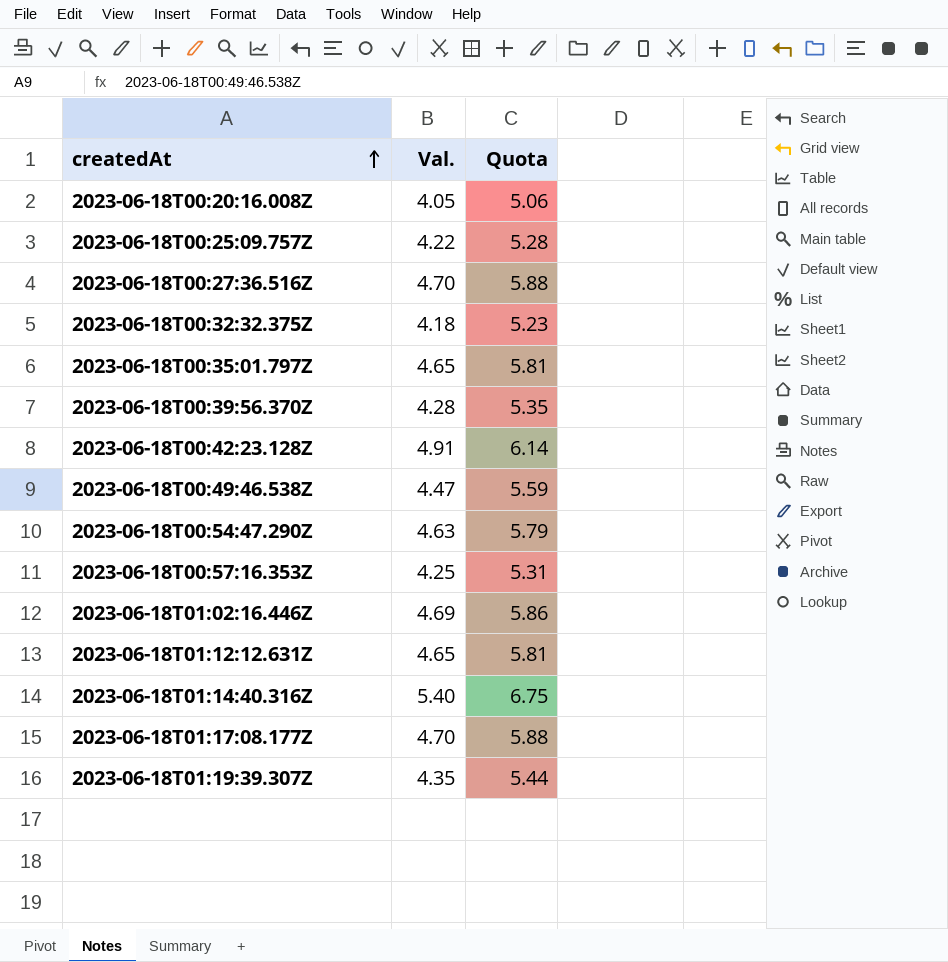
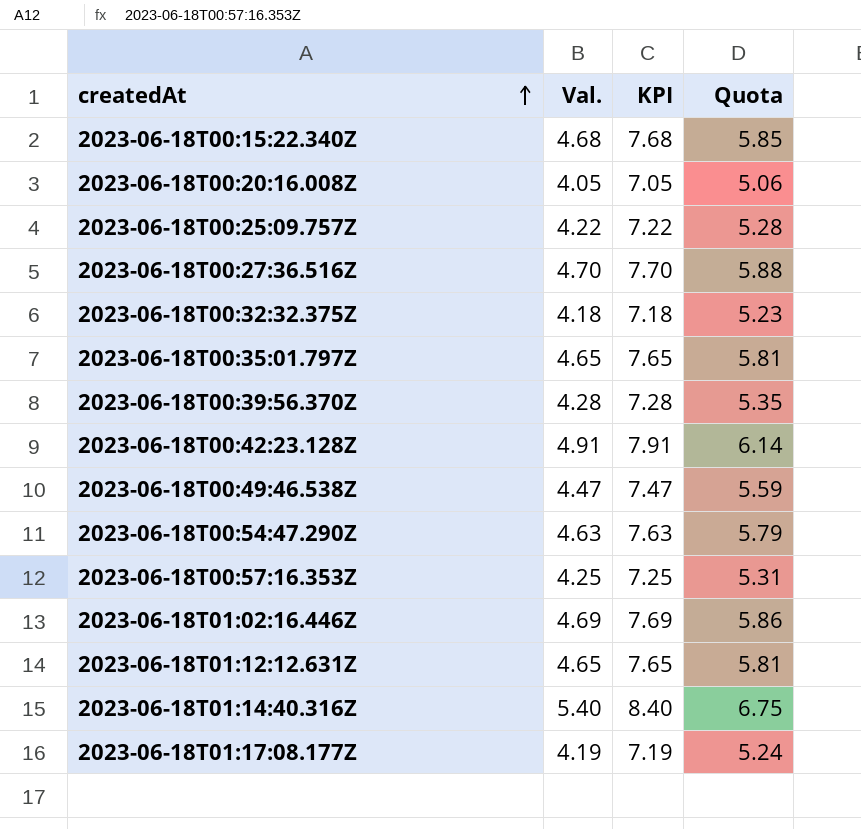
column KPI | formula: none -> [Val.] + 3
row 2023-06-18T01:19:39.307Z: 4.35 | 5.44 -> none
row 2023-06-18T00:15:22.340Z: none -> 4.68 | 7.68 | 5.85
2023-06-18T01:17:08.177Z | Val.: 4.70 -> 4.19
2023-06-18T01:17:08.177Z | Quota: 5.88 -> 5.24

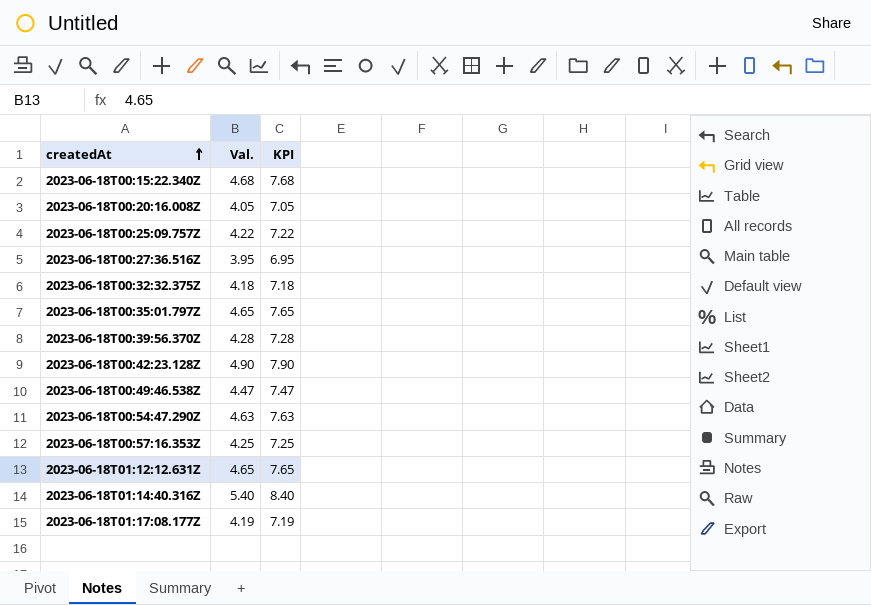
column Quota | formula: [Val.] * 1.25 -> none
row 2023-06-18T01:02:16.446Z: 4.69 | 7.69 | 5.86 -> none
2023-06-18T00:27:36.516Z | Val.: 4.70 -> 3.95
2023-06-18T00:27:36.516Z | KPI: 7.70 -> 6.95
2023-06-18T00:42:23.128Z | Val.: 4.91 -> 4.90
2023-06-18T00:42:23.128Z | KPI: 7.91 -> 7.90

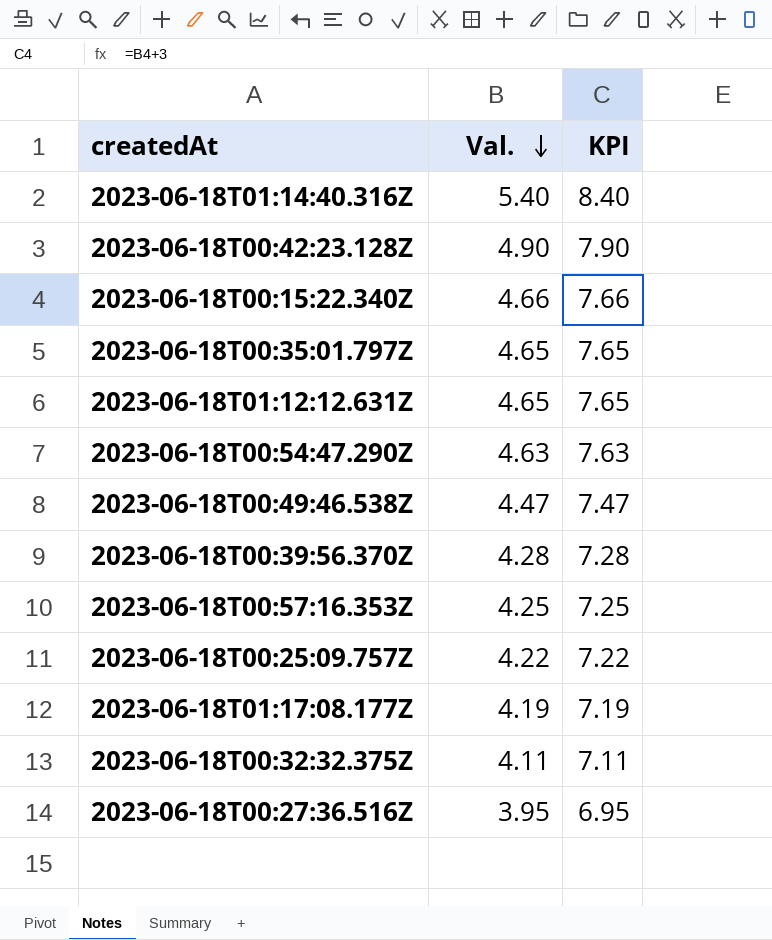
row order: createdAt ascending -> Val. descending
row 2023-06-18T00:20:16.008Z: 4.05 | 7.05 -> none
2023-06-18T00:15:22.340Z | Val.: 4.68 -> 4.66
2023-06-18T00:15:22.340Z | KPI: 7.68 -> 7.66
2023-06-18T00:32:32.375Z | Val.: 4.18 -> 4.11
2023-06-18T00:32:32.375Z | KPI: 7.18 -> 7.11

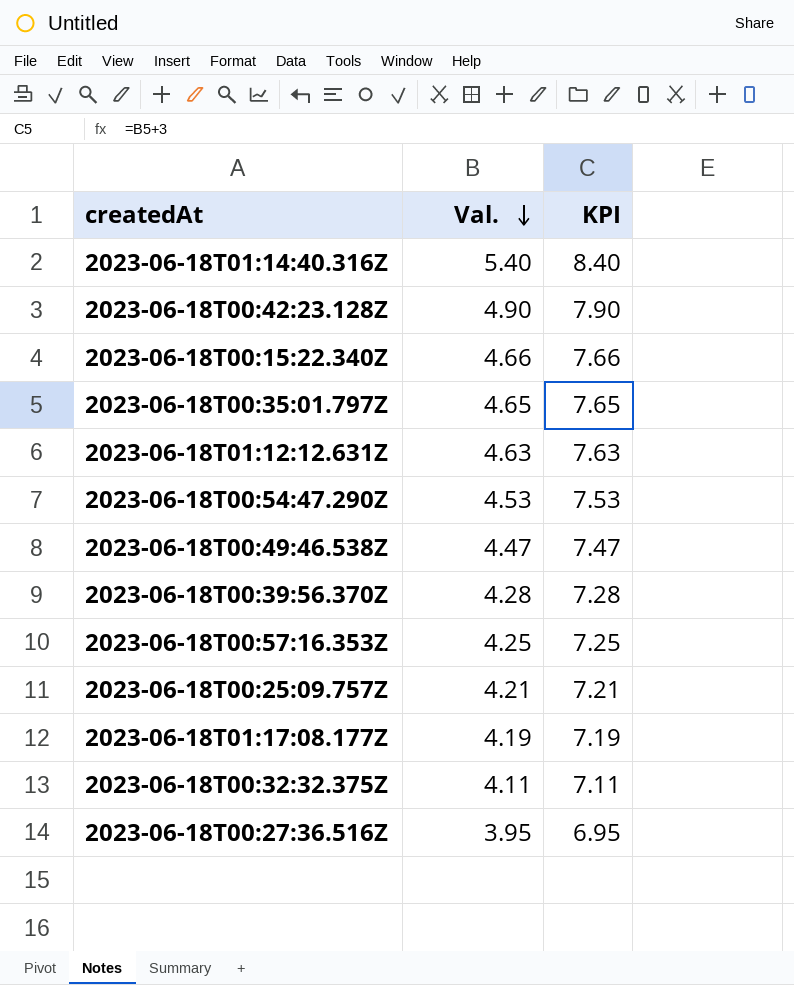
2023-06-18T01:12:12.631Z | Val.: 4.65 -> 4.63
2023-06-18T01:12:12.631Z | KPI: 7.65 -> 7.63
2023-06-18T00:54:47.290Z | Val.: 4.63 -> 4.53
2023-06-18T00:54:47.290Z | KPI: 7.63 -> 7.53
2023-06-18T00:25:09.757Z | Val.: 4.22 -> 4.21
2023-06-18T00:25:09.757Z | KPI: 7.22 -> 7.21

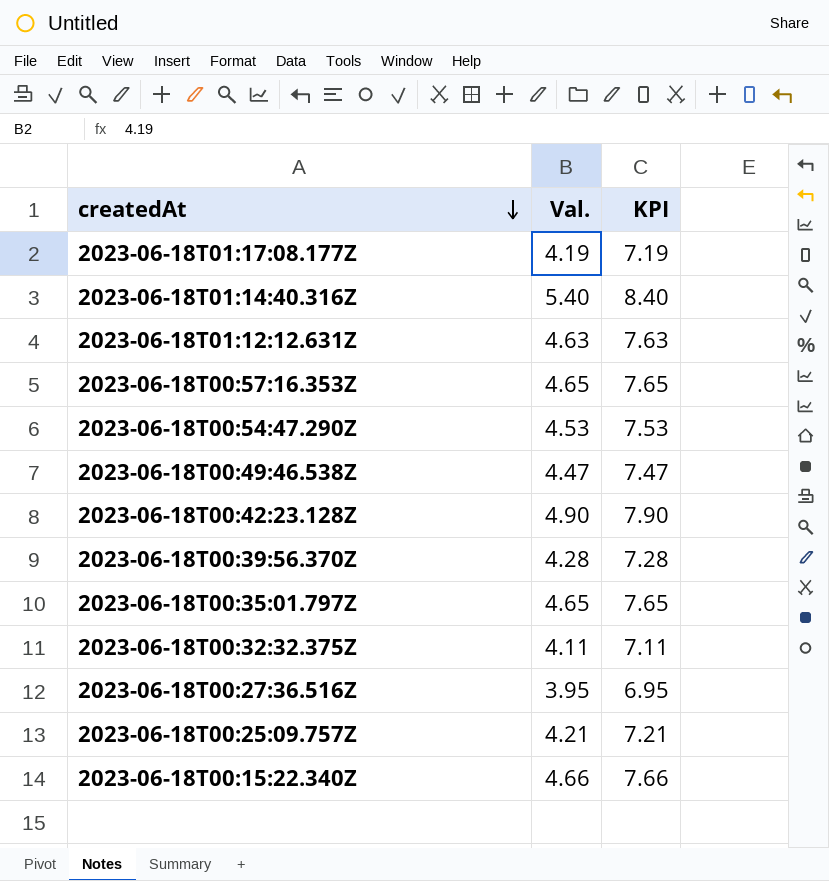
row order: Val. descending -> createdAt descending
2023-06-18T00:57:16.353Z | Val.: 4.25 -> 4.65
2023-06-18T00:57:16.353Z | KPI: 7.25 -> 7.65

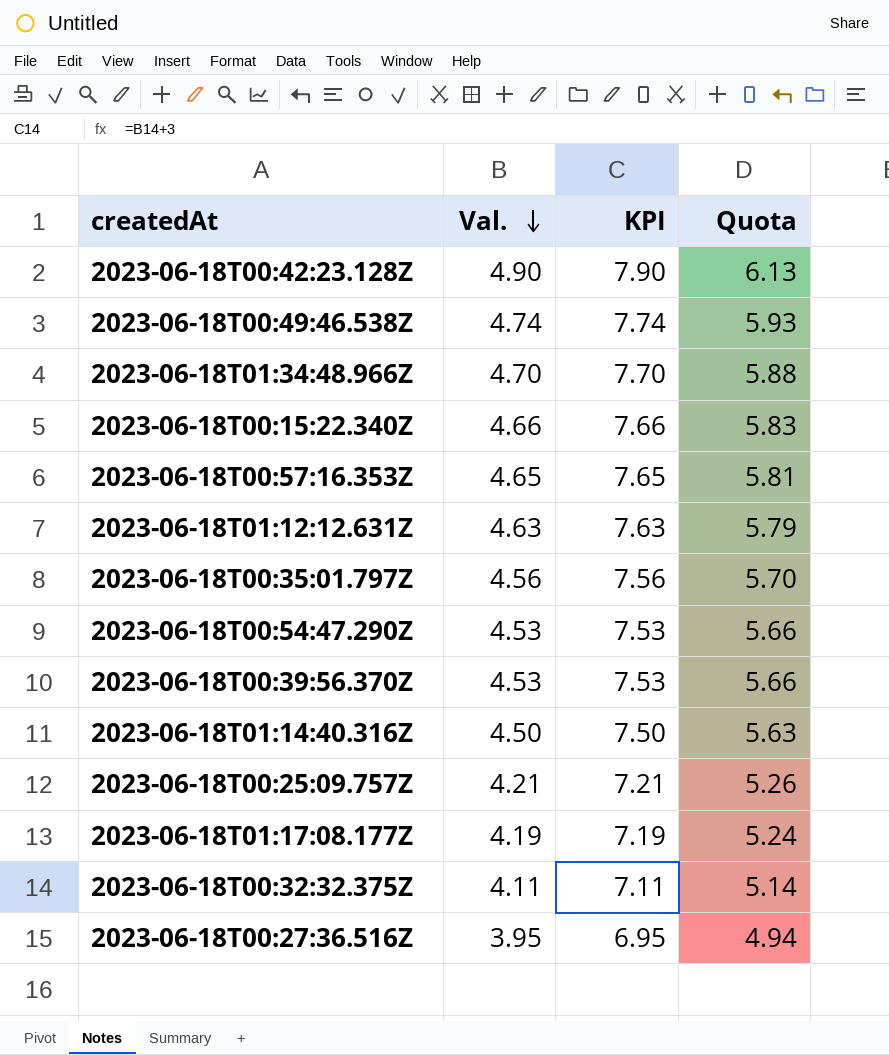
row order: createdAt descending -> Val. descending
column Quota | formula: none -> [Val.] * 1.25
2023-06-18T00:49:46.538Z | Val.: 4.47 -> 4.74
2023-06-18T00:49:46.538Z | KPI: 7.47 -> 7.74
row 2023-06-18T01:34:48.966Z: none -> 4.70 | 7.70 | 5.88
2023-06-18T00:35:01.797Z | Val.: 4.65 -> 4.56
2023-06-18T00:35:01.797Z | KPI: 7.65 -> 7.56
2023-06-18T00:39:56.370Z | Val.: 4.28 -> 4.53
2023-06-18T00:39:56.370Z | KPI: 7.28 -> 7.53
2023-06-18T01:14:40.316Z | Val.: 5.40 -> 4.50
2023-06-18T01:14:40.316Z | KPI: 8.40 -> 7.50

